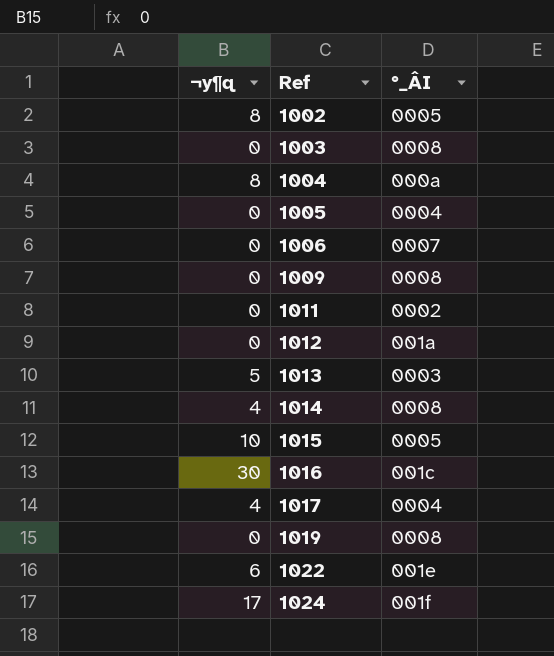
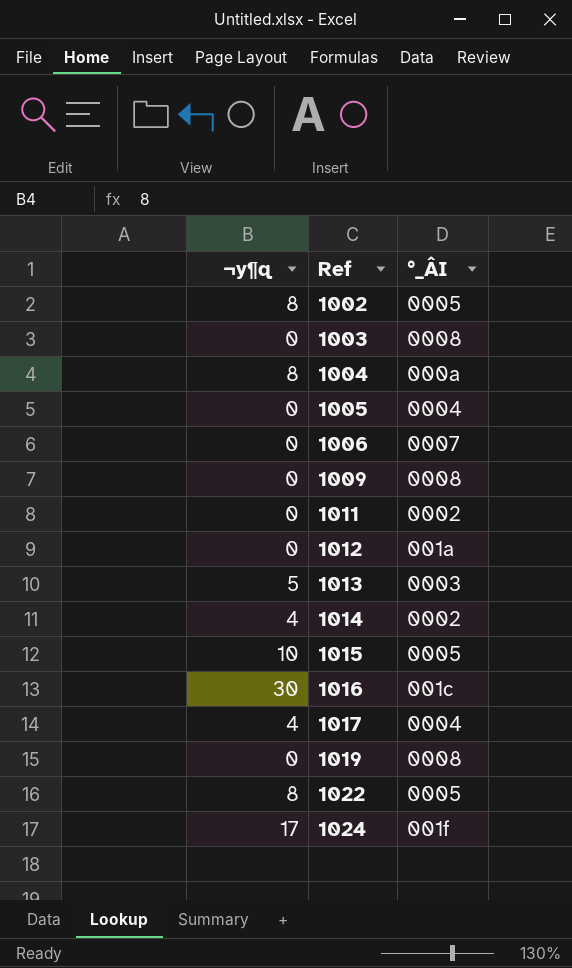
1014 | °_ÂI: 0008 -> 0002
1022 | ¬y¶q: 6 -> 8
1022 | °_ÂI: 001e -> 0005

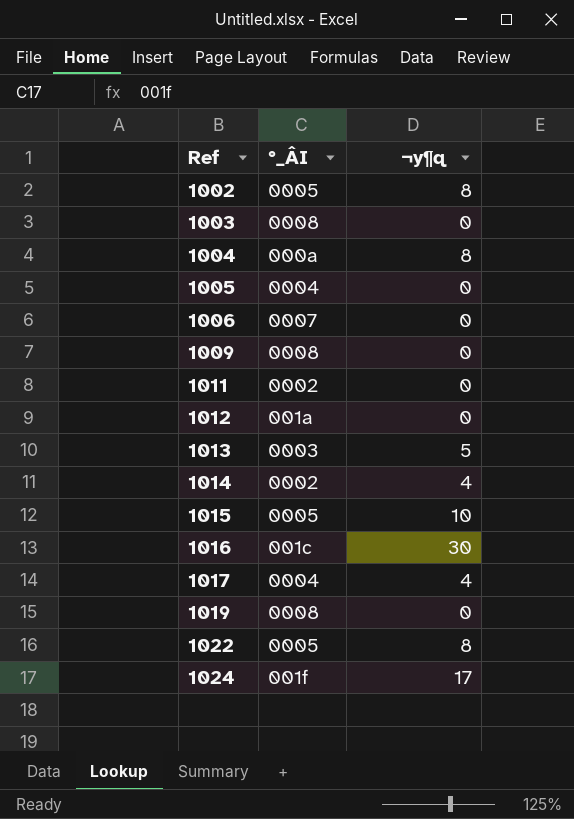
column ¬y¶q | position: 1 -> 3

